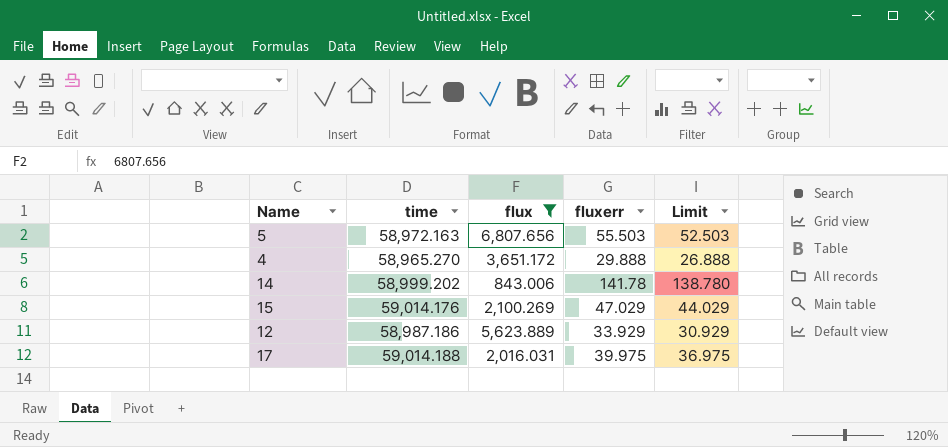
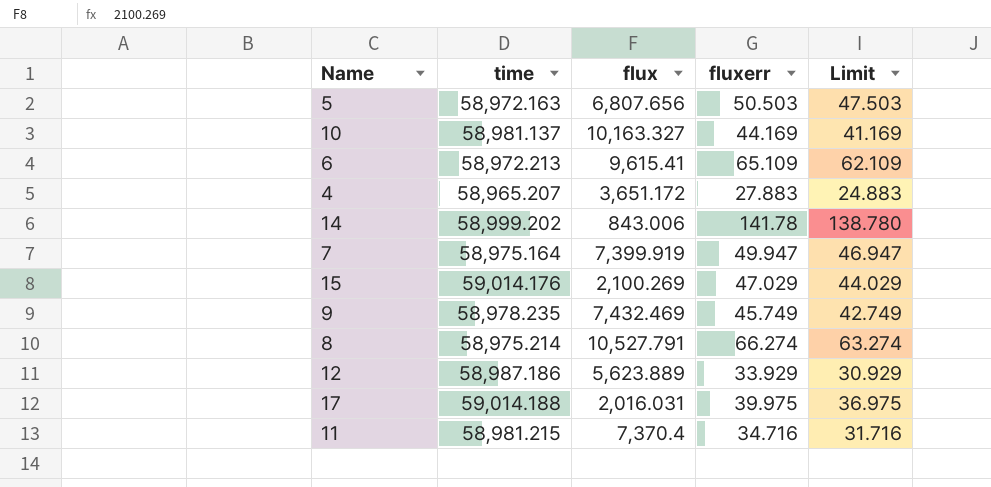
filter: flux <= 6,807.656 -> none
5 | fluxerr: 55.503 -> 50.503
5 | Limit: 52.503 -> 47.503
4 | time: 58,965.270 -> 58,965.207
4 | fluxerr: 29.888 -> 27.883
4 | Limit: 26.888 -> 24.883

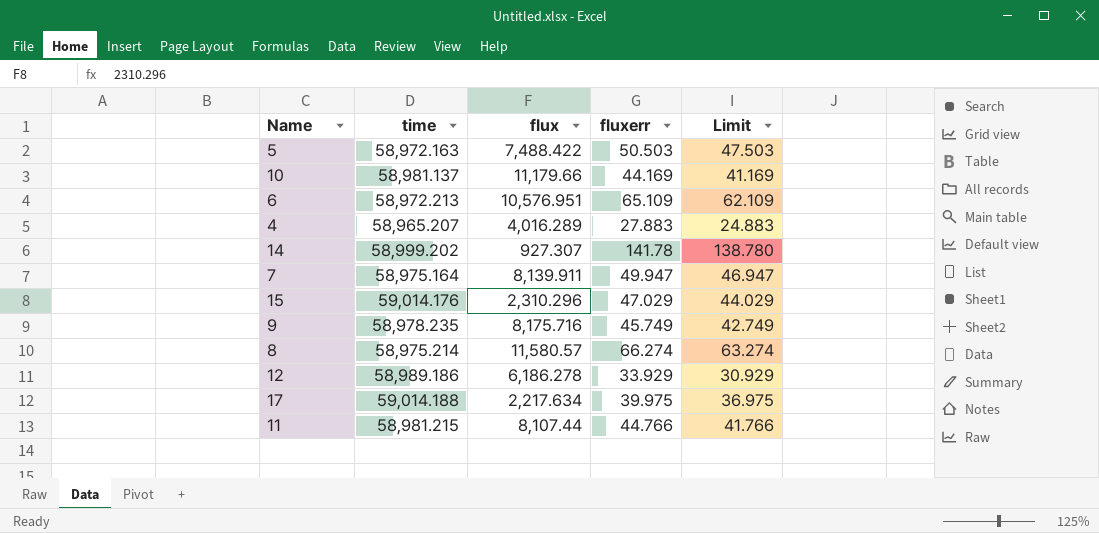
5 | flux: 6,807.656 -> 7,488.422
10 | flux: 10,163.327 -> 11,179.66
6 | flux: 9,615.41 -> 10,576.951
4 | flux: 3,651.172 -> 4,016.289
14 | flux: 843.006 -> 927.307
7 | flux: 7,399.919 -> 8,139.911
15 | flux: 2,100.269 -> 2,310.296
9 | flux: 7,432.469 -> 8,175.716
8 | flux: 10,527.791 -> 11,580.57
12 | time: 58,987.186 -> 58,989.186
12 | flux: 5,623.889 -> 6,186.278
17 | flux: 2,016.031 -> 2,217.634
11 | flux: 7,370.4 -> 8,107.44
11 | fluxerr: 34.716 -> 44.766
11 | Limit: 31.716 -> 41.766

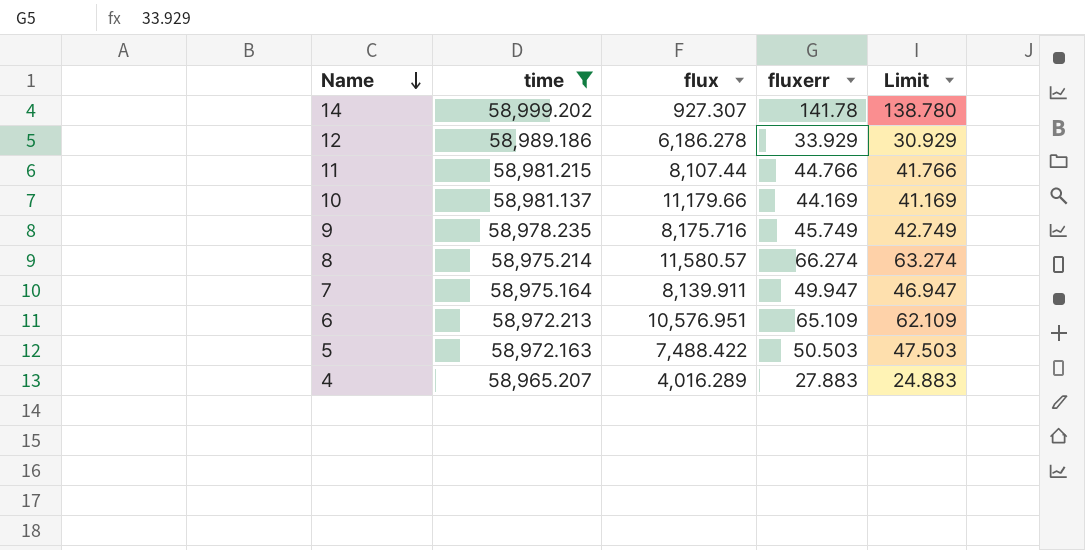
filter: none -> time <= 58,999.202
row order: none -> Name descending

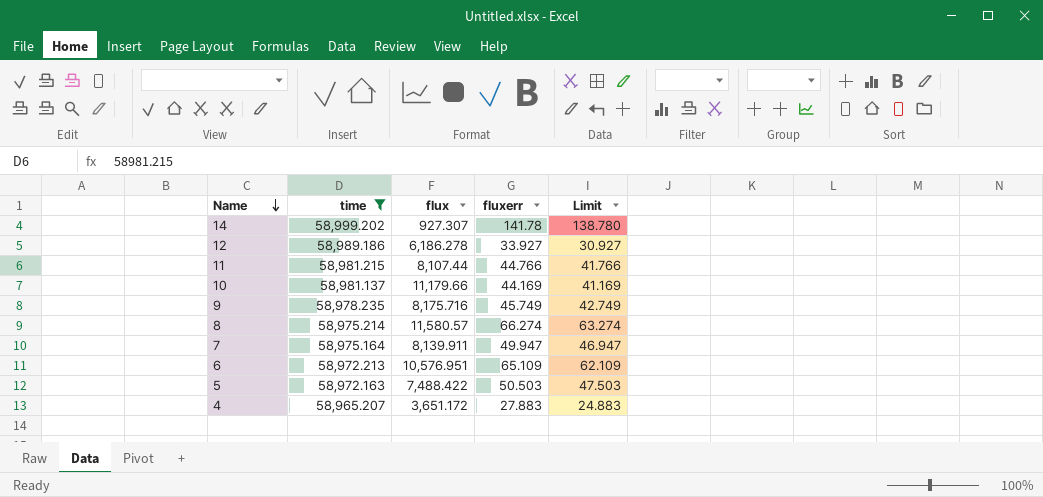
12 | fluxerr: 33.929 -> 33.927
12 | Limit: 30.929 -> 30.927
4 | flux: 4,016.289 -> 3,651.172

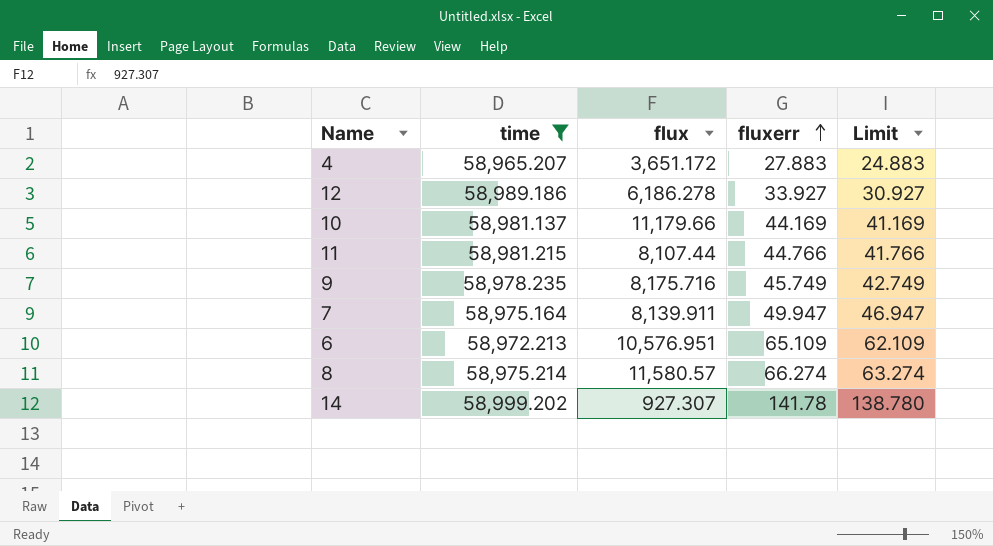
row order: Name descending -> fluxerr ascending
row 5: 58,972.163 | 7,488.422 | 50.503 | 47.503 -> none

